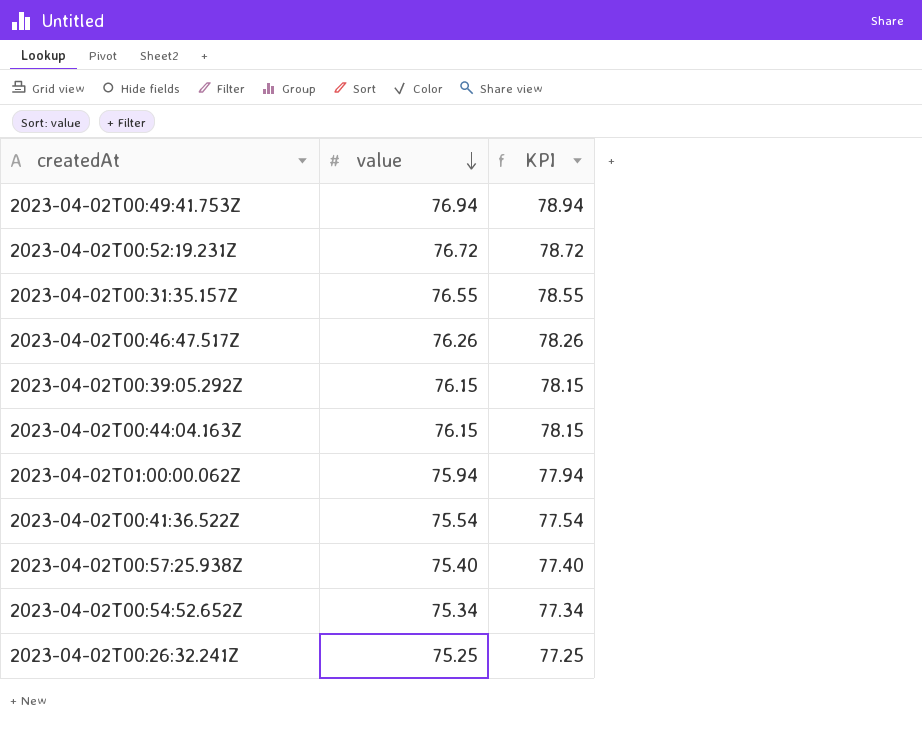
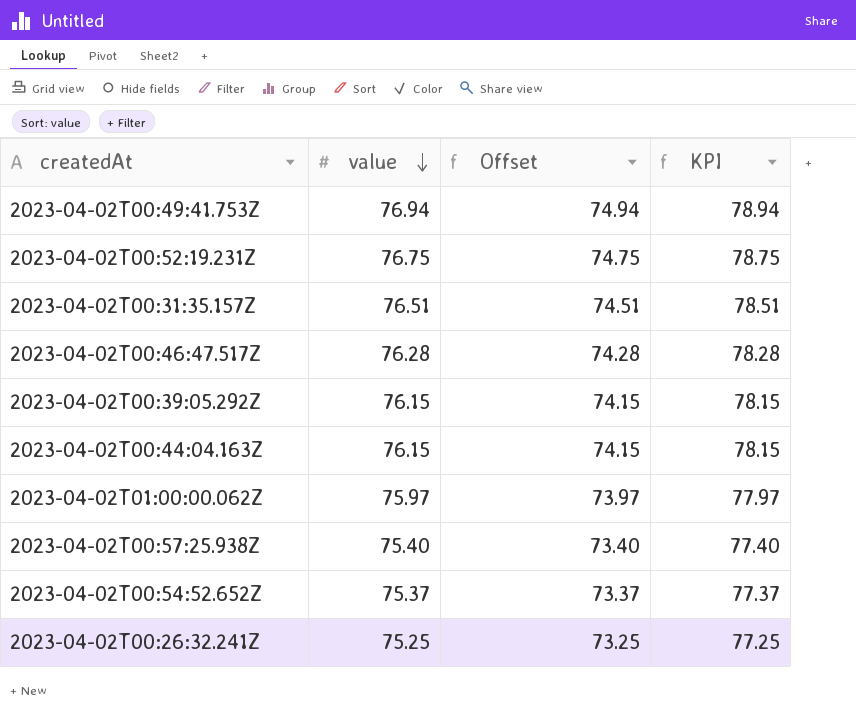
column Offset | formula: none -> [value] - 2
row 2023-04-02T00:41:36.522Z: 75.54 | 77.54 -> none
2023-04-02T00:52:19.231Z | value: 76.72 -> 76.75
2023-04-02T00:52:19.231Z | KPI: 78.72 -> 78.75
2023-04-02T00:31:35.157Z | value: 76.55 -> 76.51
2023-04-02T00:31:35.157Z | KPI: 78.55 -> 78.51
2023-04-02T00:46:47.517Z | value: 76.26 -> 76.28
2023-04-02T00:46:47.517Z | KPI: 78.26 -> 78.28
2023-04-02T01:00:00.062Z | value: 75.94 -> 75.97
2023-04-02T01:00:00.062Z | KPI: 77.94 -> 77.97
2023-04-02T00:54:52.652Z | value: 75.34 -> 75.37
2023-04-02T00:54:52.652Z | KPI: 77.34 -> 77.37

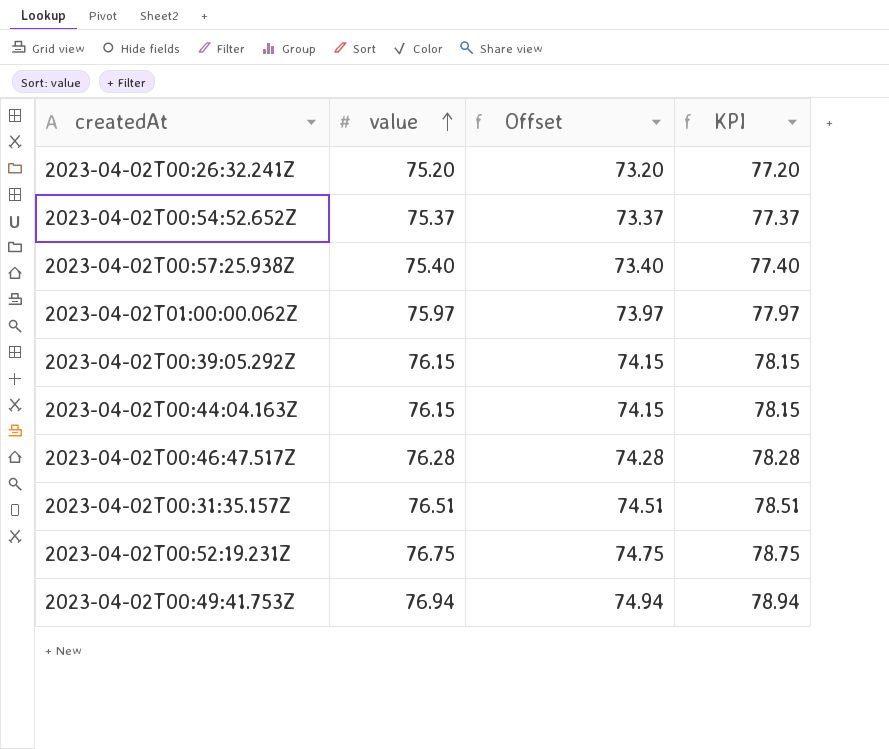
row order: value descending -> value ascending
2023-04-02T00:26:32.241Z | value: 75.25 -> 75.20
2023-04-02T00:26:32.241Z | Offset: 73.25 -> 73.20
2023-04-02T00:26:32.241Z | KPI: 77.25 -> 77.20

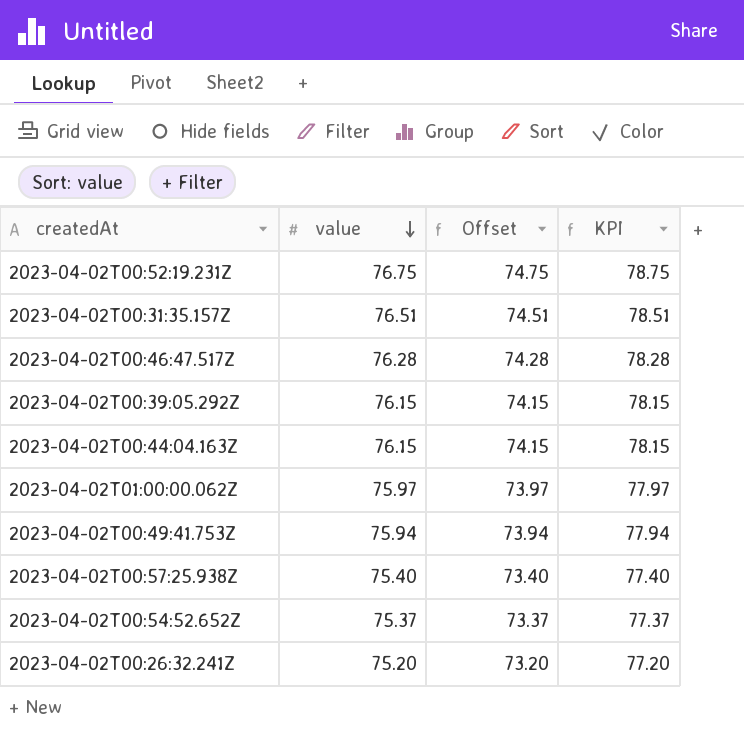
row order: value ascending -> value descending
2023-04-02T00:49:41.753Z | value: 76.94 -> 75.94
2023-04-02T00:49:41.753Z | Offset: 74.94 -> 73.94
2023-04-02T00:49:41.753Z | KPI: 78.94 -> 77.94

